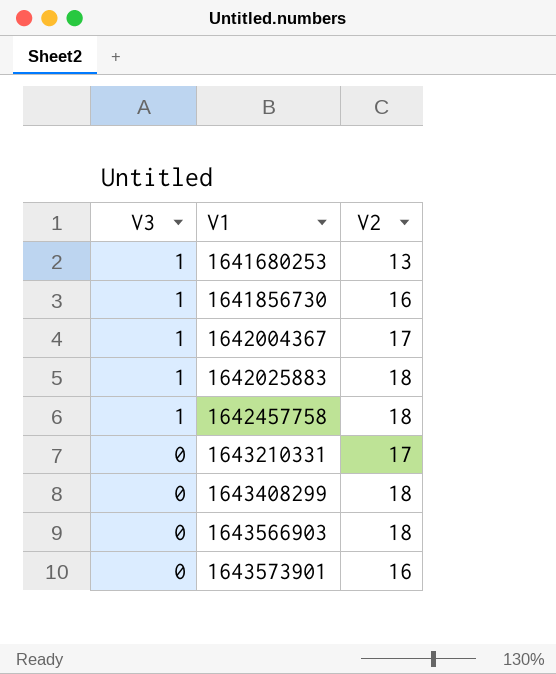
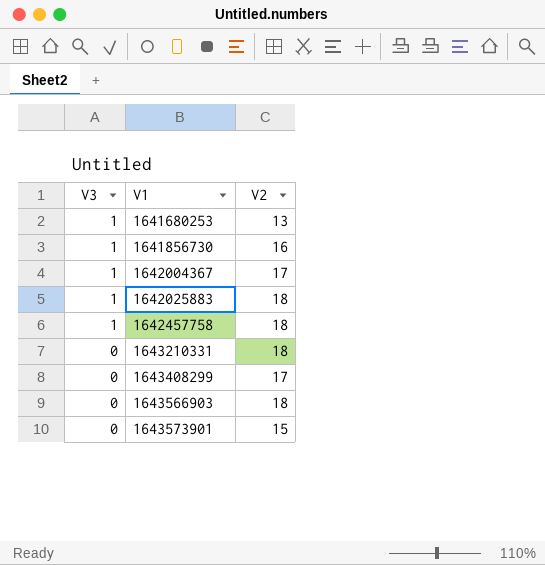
1643210331 | V2: 17 -> 18
1643408299 | V2: 18 -> 17
1643573901 | V2: 16 -> 15

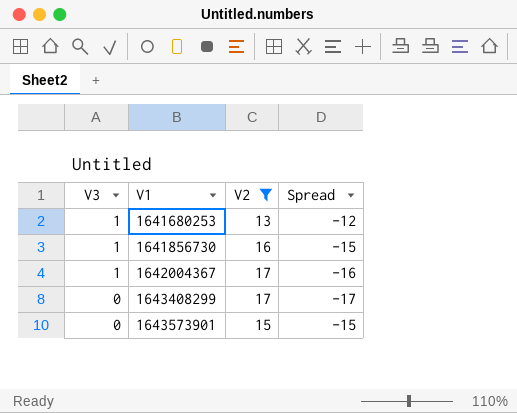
filter: none -> V2 != 18
column Spread | formula: none -> [V3] - [V2]

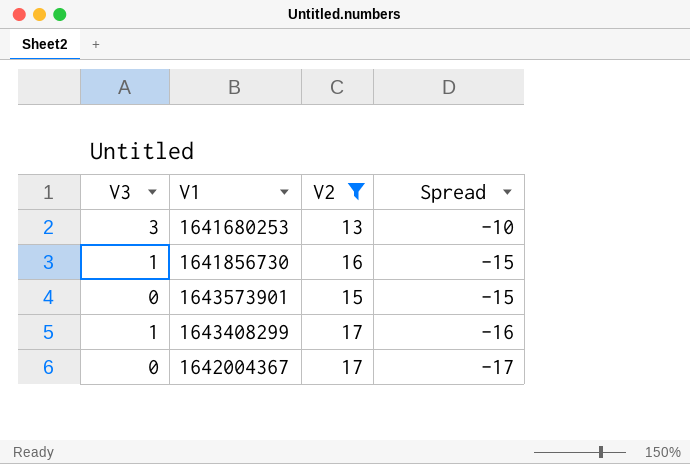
row order: V3 descending -> Spread descending
1641680253 | V3: 1 -> 3
1641680253 | Spread: -12 -> -10
1643408299 | V3: 0 -> 1
1643408299 | Spread: -17 -> -16
1642004367 | V3: 1 -> 0
1642004367 | Spread: -16 -> -17

